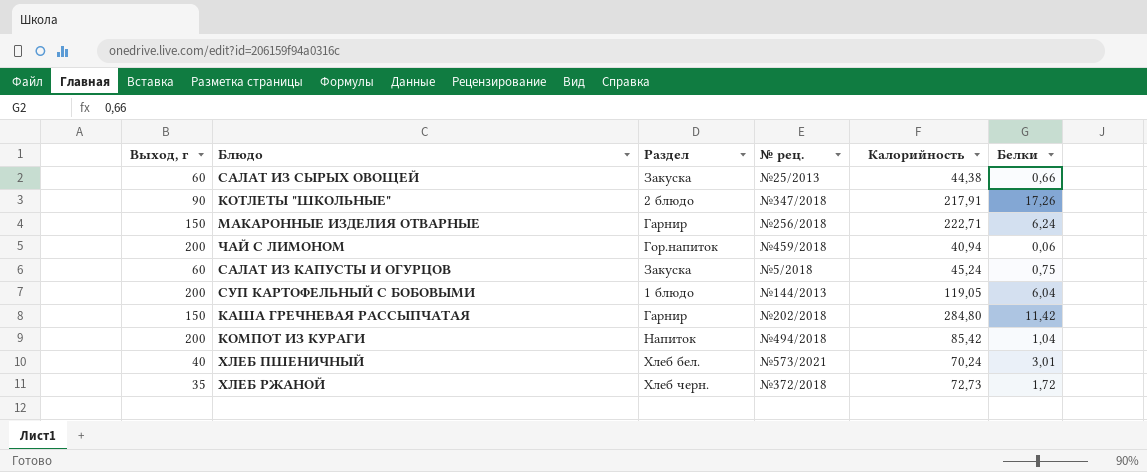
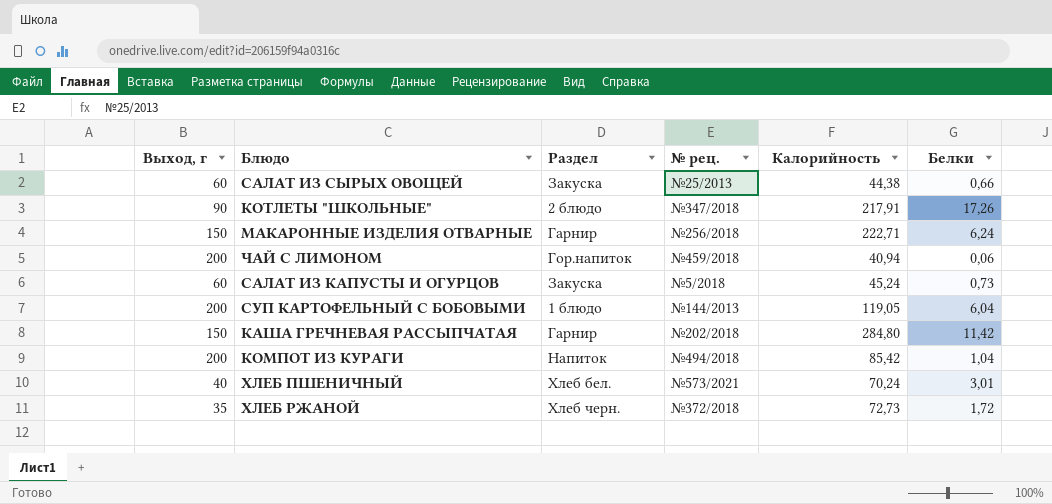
САЛАТ ИЗ КАПУСТЫ И ОГУРЦОВ | Белки: 0,75 -> 0,73

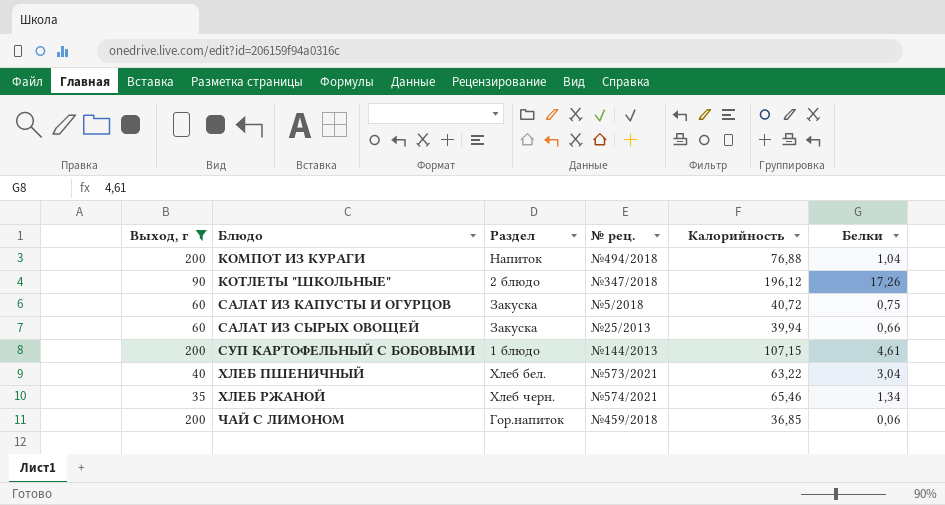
filter: none -> Выход, г != 150
row order: none -> Блюдо ascending
КОМПОТ ИЗ КУРАГИ | Калорийность: 85,42 -> 76,88
КОТЛЕТЫ "ШКОЛЬНЫЕ" | Калорийность: 217,91 -> 196,12
САЛАТ ИЗ КАПУСТЫ И ОГУРЦОВ | Калорийность: 45,24 -> 40,72
САЛАТ ИЗ КАПУСТЫ И ОГУРЦОВ | Белки: 0,73 -> 0,75
САЛАТ ИЗ СЫРЫХ ОВОЩЕЙ | Калорийность: 44,38 -> 39,94
СУП КАРТОФЕЛЬНЫЙ С БОБОВЫМИ | Калорийность: 119,05 -> 107,15
СУП КАРТОФЕЛЬНЫЙ С БОБОВЫМИ | Белки: 6,04 -> 4,61
ХЛЕБ ПШЕНИЧНЫЙ | Калорийность: 70,24 -> 63,22
ХЛЕБ ПШЕНИЧНЫЙ | Белки: 3,01 -> 3,04
ХЛЕБ РЖАНОЙ | № рец.: №372/2018 -> №574/2021
ХЛЕБ РЖАНОЙ | Калорийность: 72,73 -> 65,46
ХЛЕБ РЖАНОЙ | Белки: 1,72 -> 1,34
ЧАЙ С ЛИМОНОМ | Калорийность: 40,94 -> 36,85

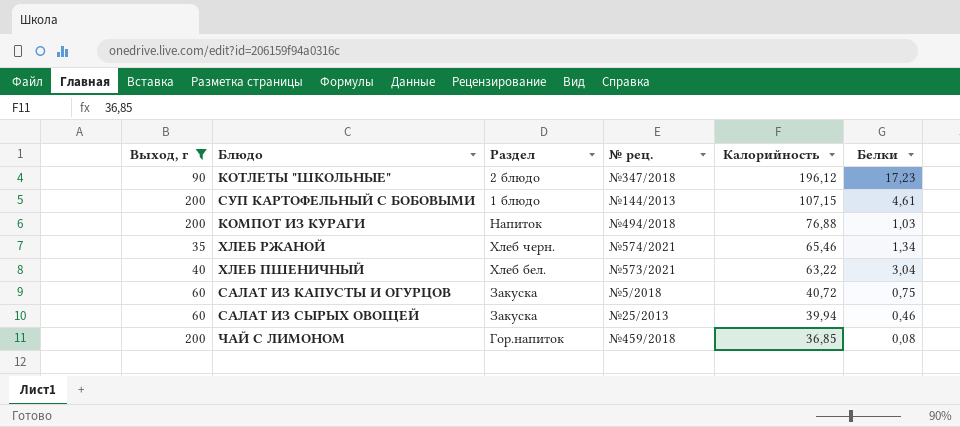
row order: Блюдо ascending -> Калорийность descending
КОТЛЕТЫ "ШКОЛЬНЫЕ" | Белки: 17,26 -> 17,23
КОМПОТ ИЗ КУРАГИ | Белки: 1,04 -> 1,03
САЛАТ ИЗ СЫРЫХ ОВОЩЕЙ | Белки: 0,66 -> 0,46
ЧАЙ С ЛИМОНОМ | Белки: 0,06 -> 0,08

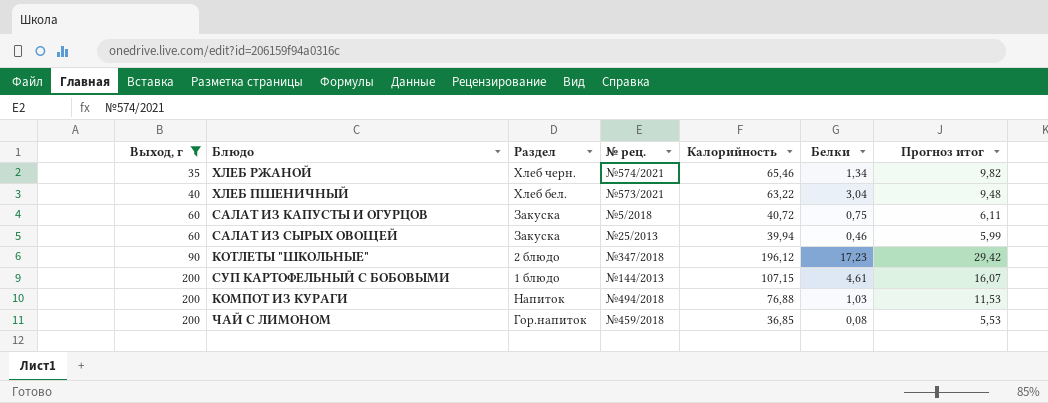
row order: Калорийность descending -> Выход, г ascending
column Прогноз итог | formula: none -> [Калорийность] * 0,15

